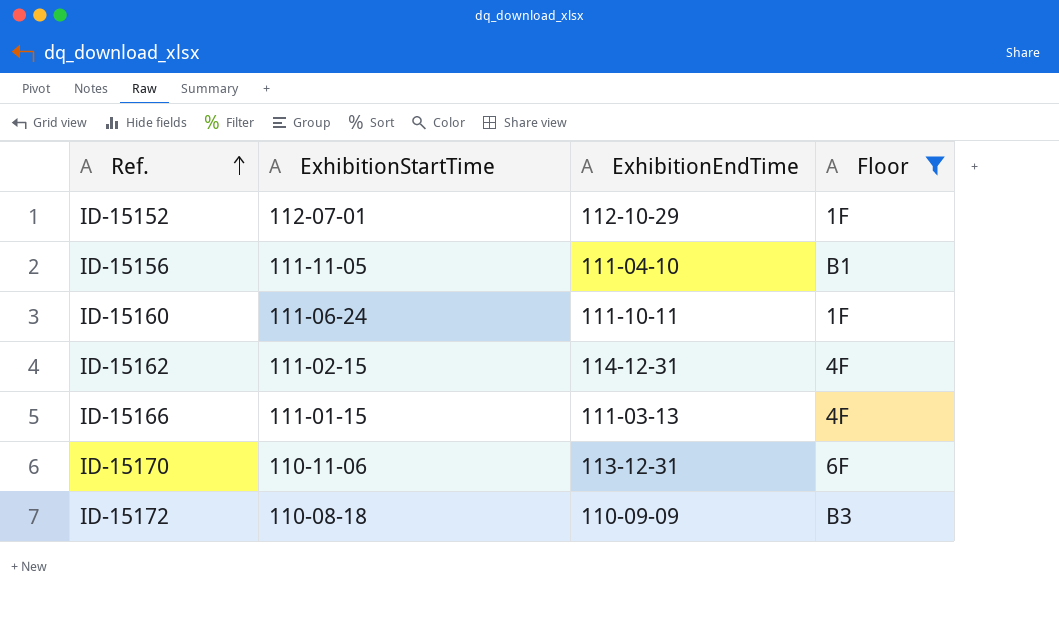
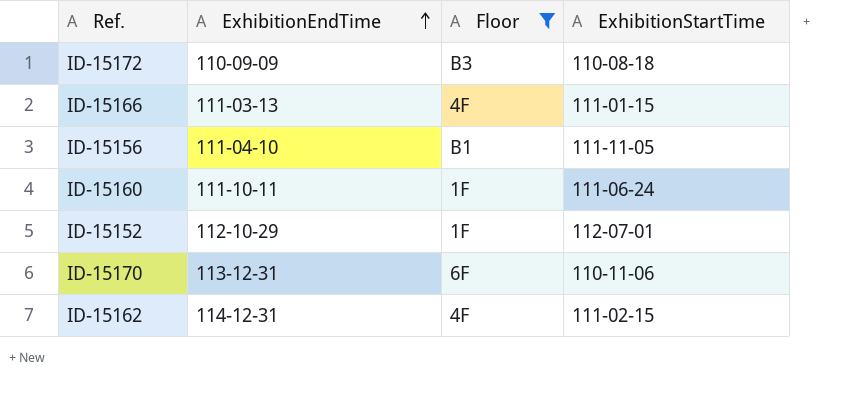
row order: Ref. ascending -> ExhibitionEndTime ascending
column ExhibitionStartTime | position: 2 -> 4

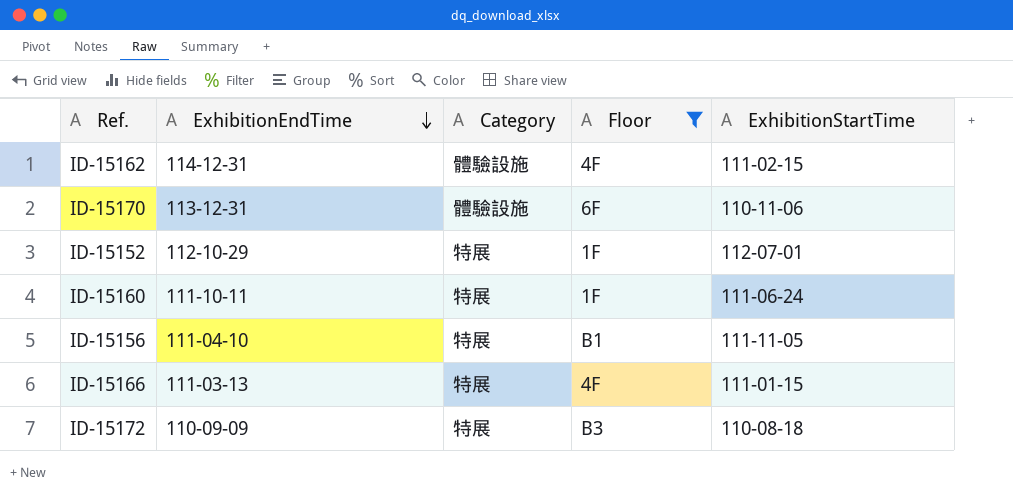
row order: ExhibitionEndTime ascending -> ExhibitionEndTime descending
column Category | position: none -> 3

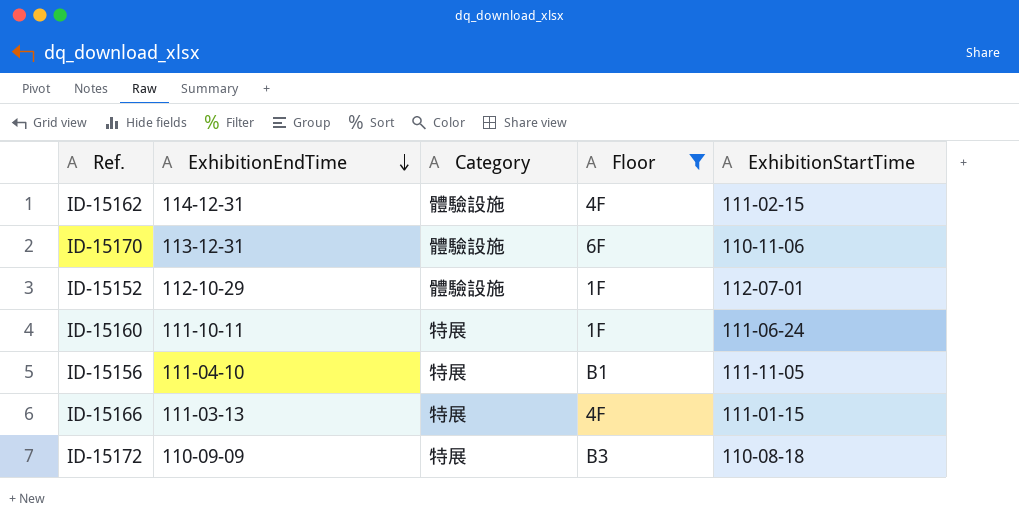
ID-15152 | Category: 特展 -> 體驗設施

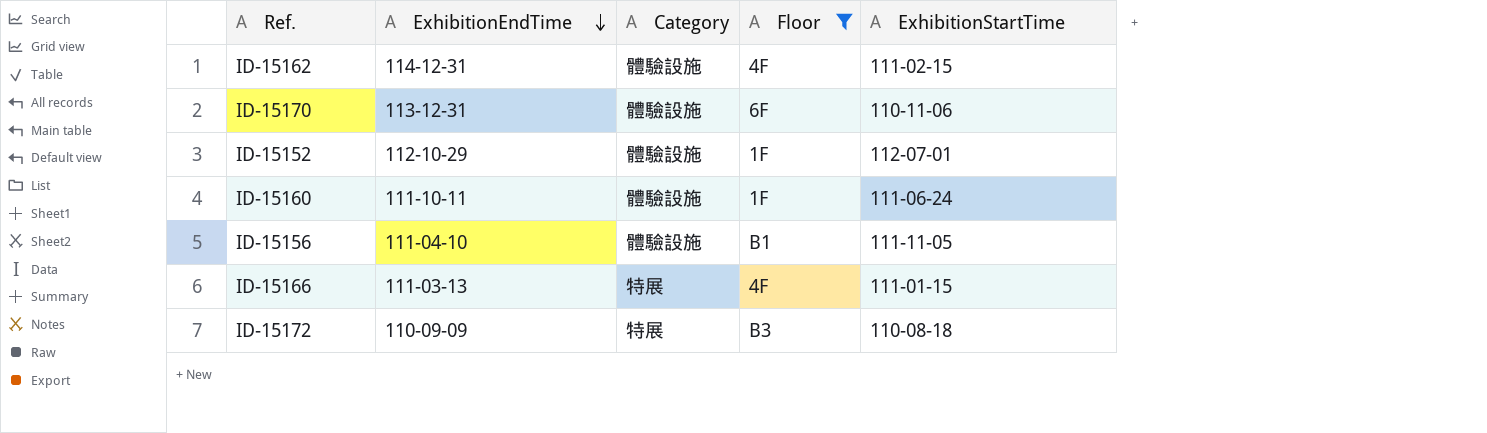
ID-15160 | Category: 特展 -> 體驗設施
ID-15156 | Category: 特展 -> 體驗設施

